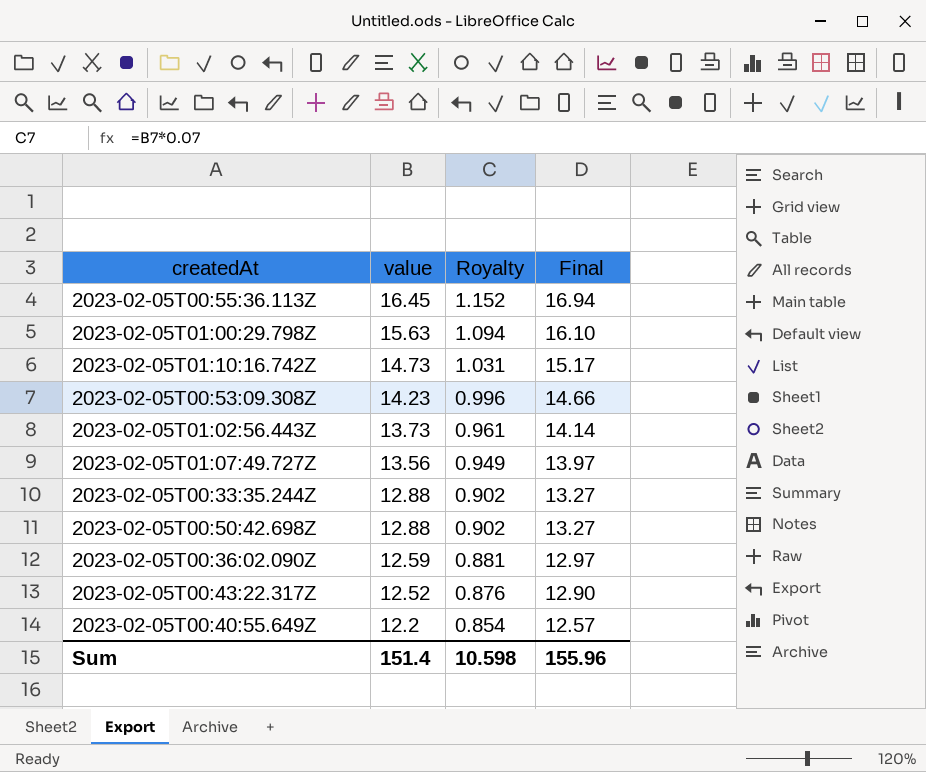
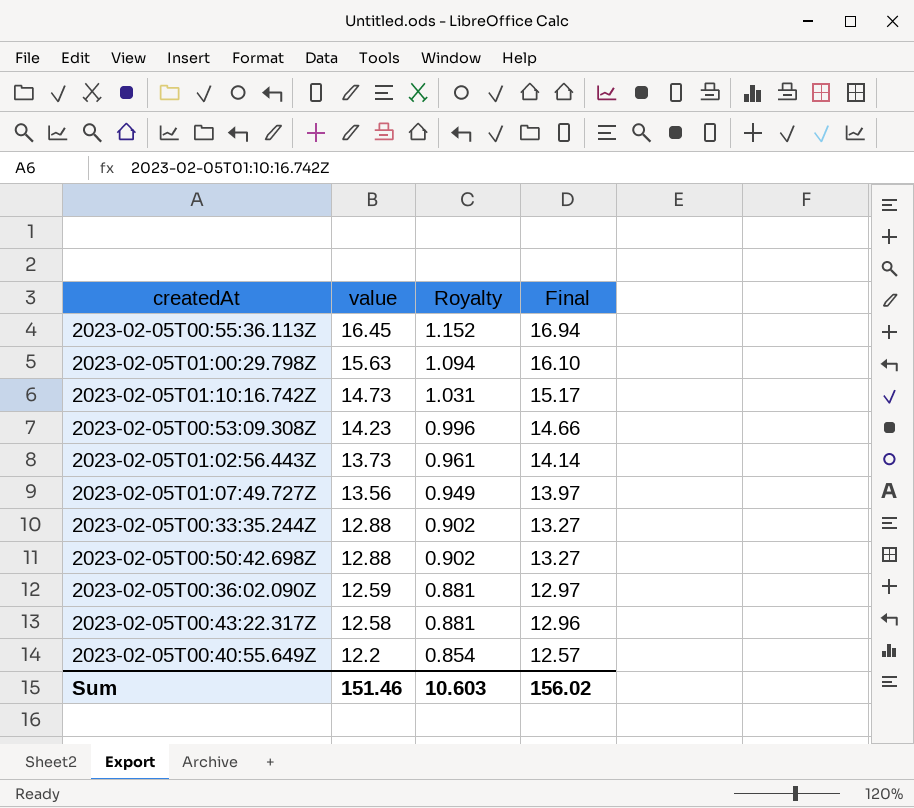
2023-02-05T00:43:22.317Z | value: 12.52 -> 12.58
2023-02-05T00:43:22.317Z | Royalty: 0.876 -> 0.881
2023-02-05T00:43:22.317Z | Final: 12.90 -> 12.96
Sum | value: 151.4 -> 151.46
Sum | Royalty: 10.598 -> 10.603
Sum | Final: 155.96 -> 156.02

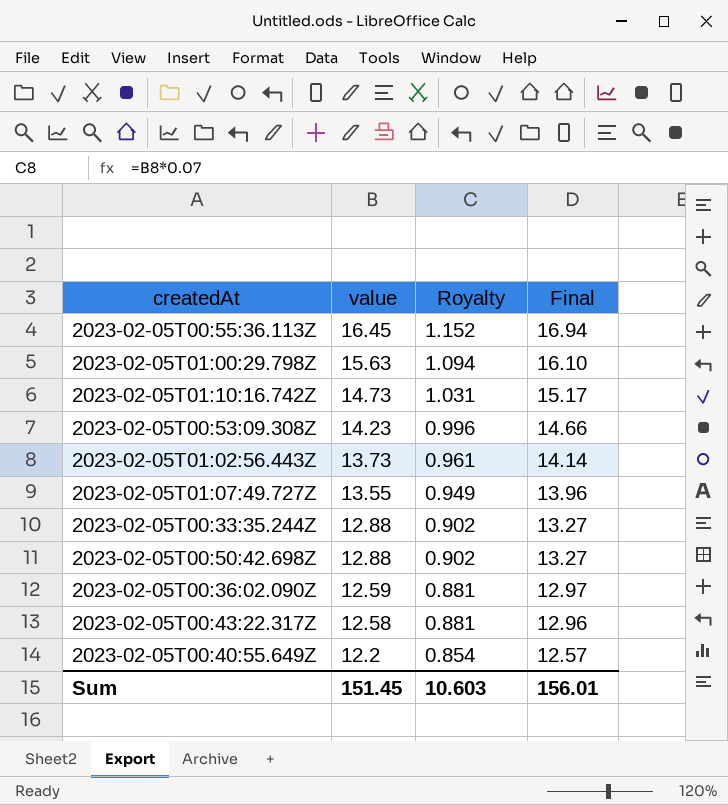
2023-02-05T01:07:49.727Z | value: 13.56 -> 13.55
2023-02-05T01:07:49.727Z | Final: 13.97 -> 13.96
Sum | value: 151.46 -> 151.45
Sum | Final: 156.02 -> 156.01

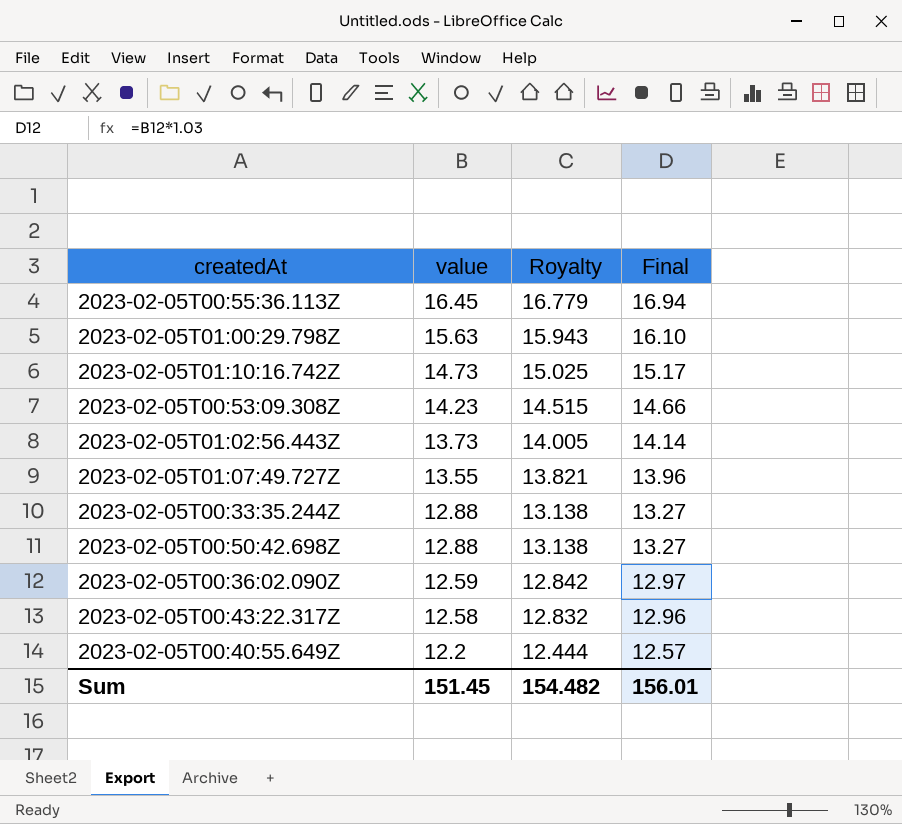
column Royalty | formula: [value] * 0.07 -> [value] * 1.02
Sum | Royalty: 10.603 -> 154.482

